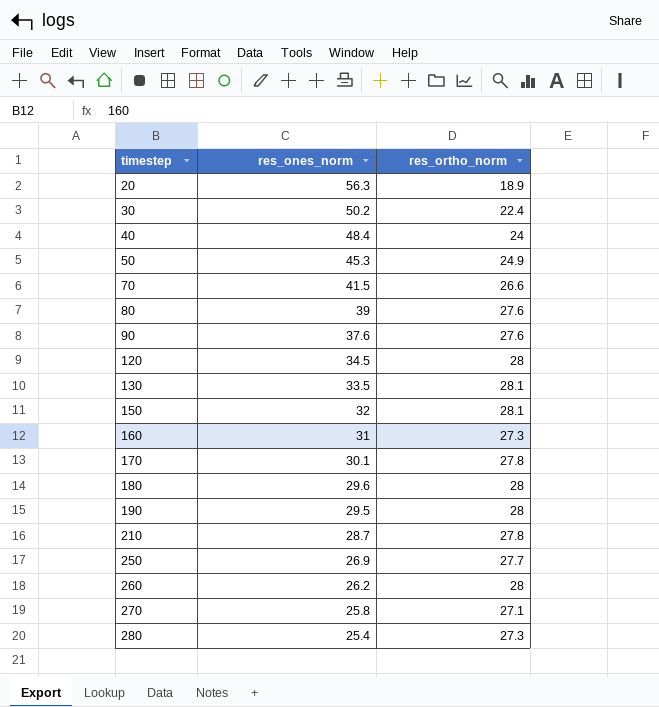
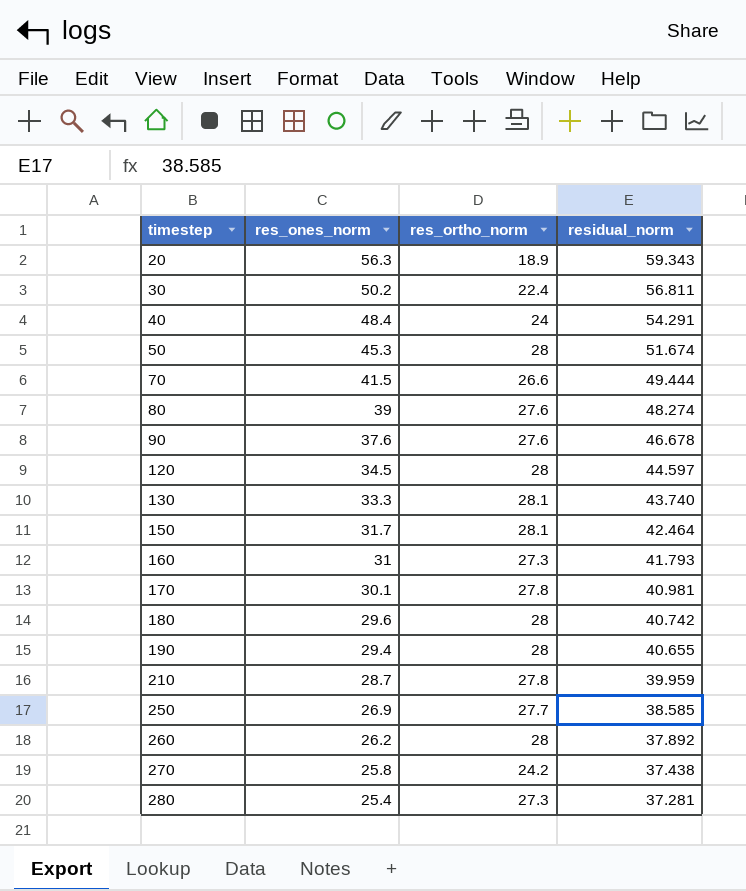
column residual_norm | position: none -> 4
50 | res_ortho_norm: 24.9 -> 28
130 | res_ones_norm: 33.5 -> 33.3
150 | res_ones_norm: 32 -> 31.7
190 | res_ones_norm: 29.5 -> 29.4
270 | res_ortho_norm: 27.1 -> 24.2

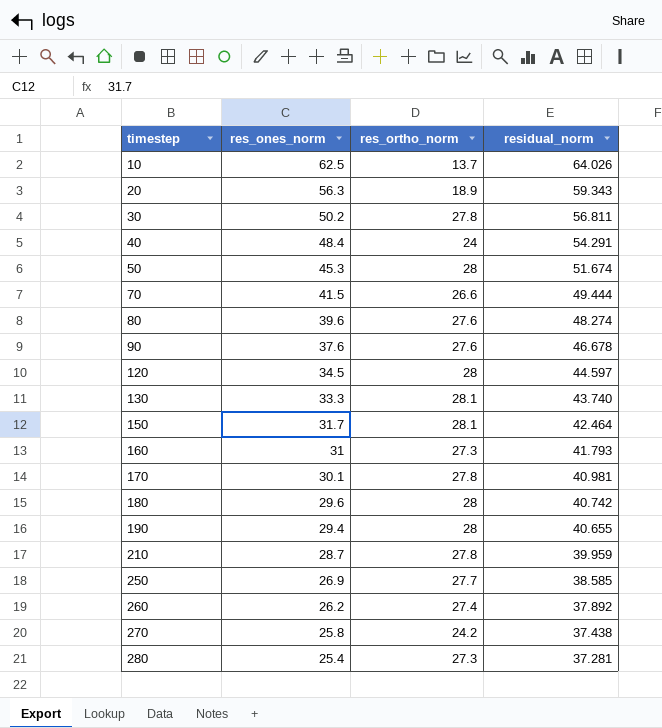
row 10: none -> 62.5 | 13.7 | 64.026
30 | res_ortho_norm: 22.4 -> 27.8
80 | res_ones_norm: 39 -> 39.6
260 | res_ortho_norm: 28 -> 27.4

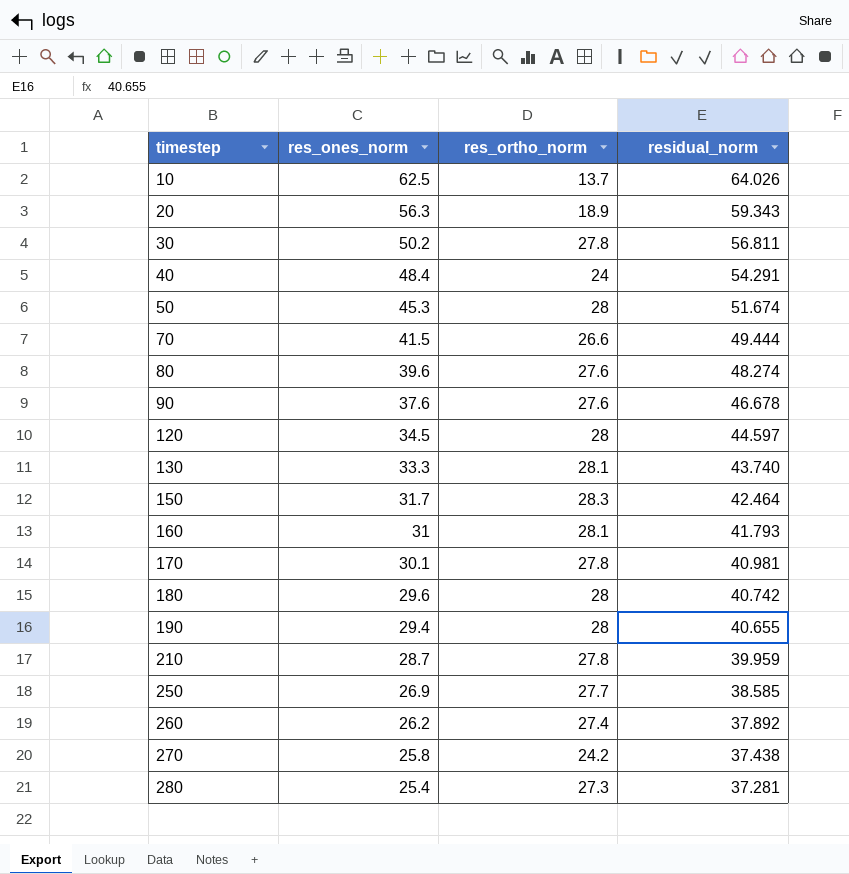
150 | res_ortho_norm: 28.1 -> 28.3
160 | res_ortho_norm: 27.3 -> 28.1

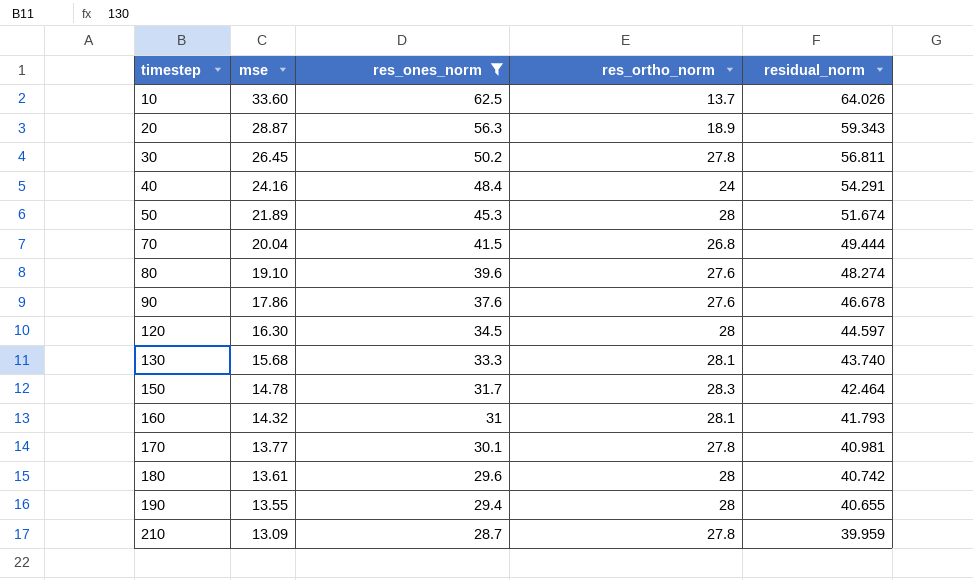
filter: none -> res_ones_norm >= 28.7
column mse | position: none -> 2
70 | res_ortho_norm: 26.6 -> 26.8

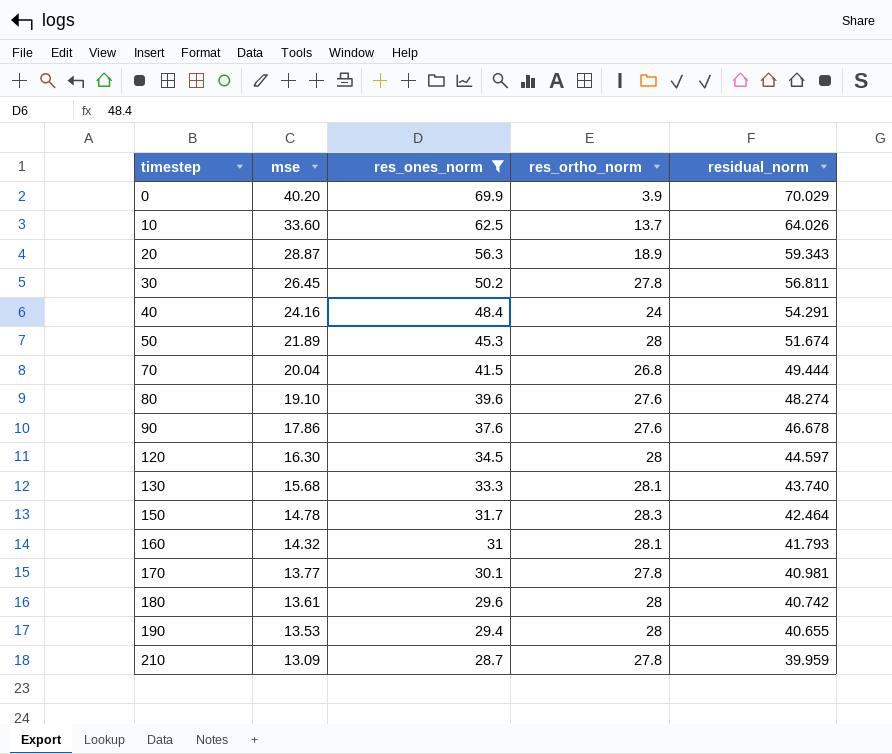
row 0: none -> 40.20 | 69.9 | 3.9 | 70.029
190 | mse: 13.55 -> 13.53

